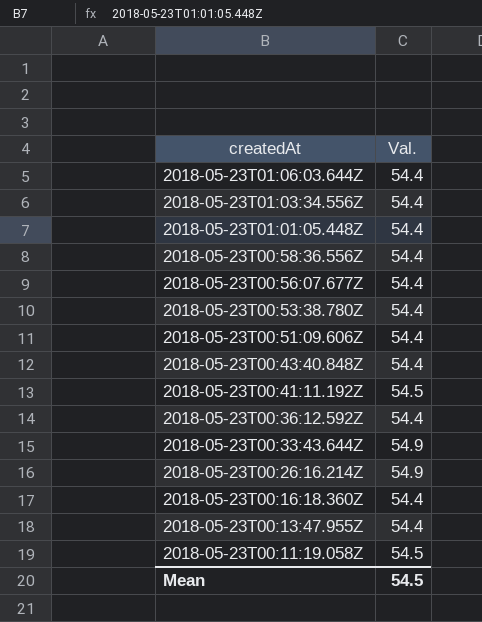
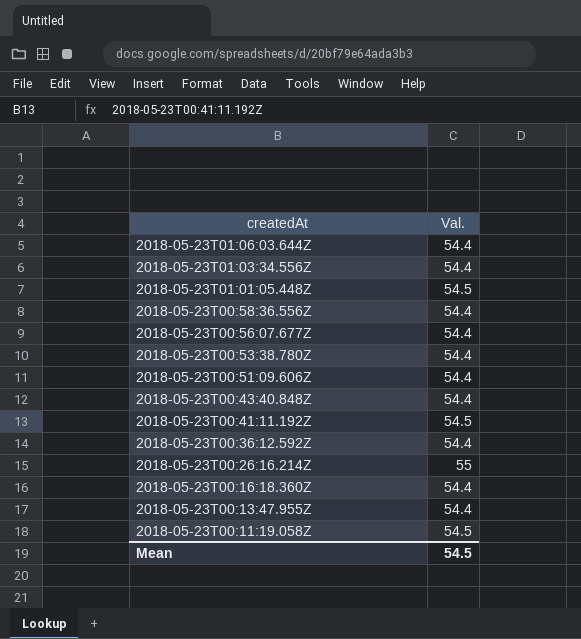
row 2018-05-23T00:33:43.644Z: 54.9 -> none
2018-05-23T01:01:05.448Z | Val.: 54.4 -> 54.5
2018-05-23T00:26:16.214Z | Val.: 54.9 -> 55

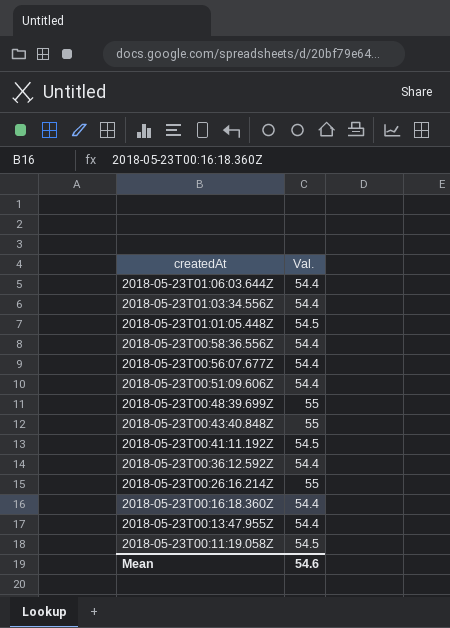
row 2018-05-23T00:53:38.780Z: 54.4 -> none
row 2018-05-23T00:48:39.699Z: none -> 55
2018-05-23T00:43:40.848Z | Val.: 54.4 -> 55
Mean | Val.: 54.5 -> 54.6

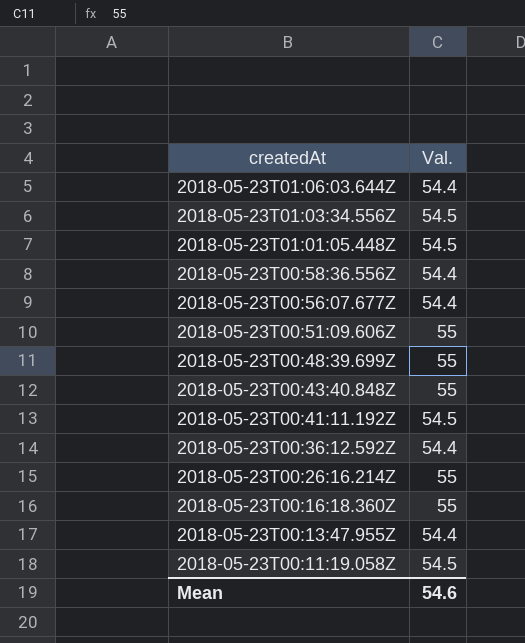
2018-05-23T01:03:34.556Z | Val.: 54.4 -> 54.5
2018-05-23T00:51:09.606Z | Val.: 54.4 -> 55
2018-05-23T00:16:18.360Z | Val.: 54.4 -> 55

